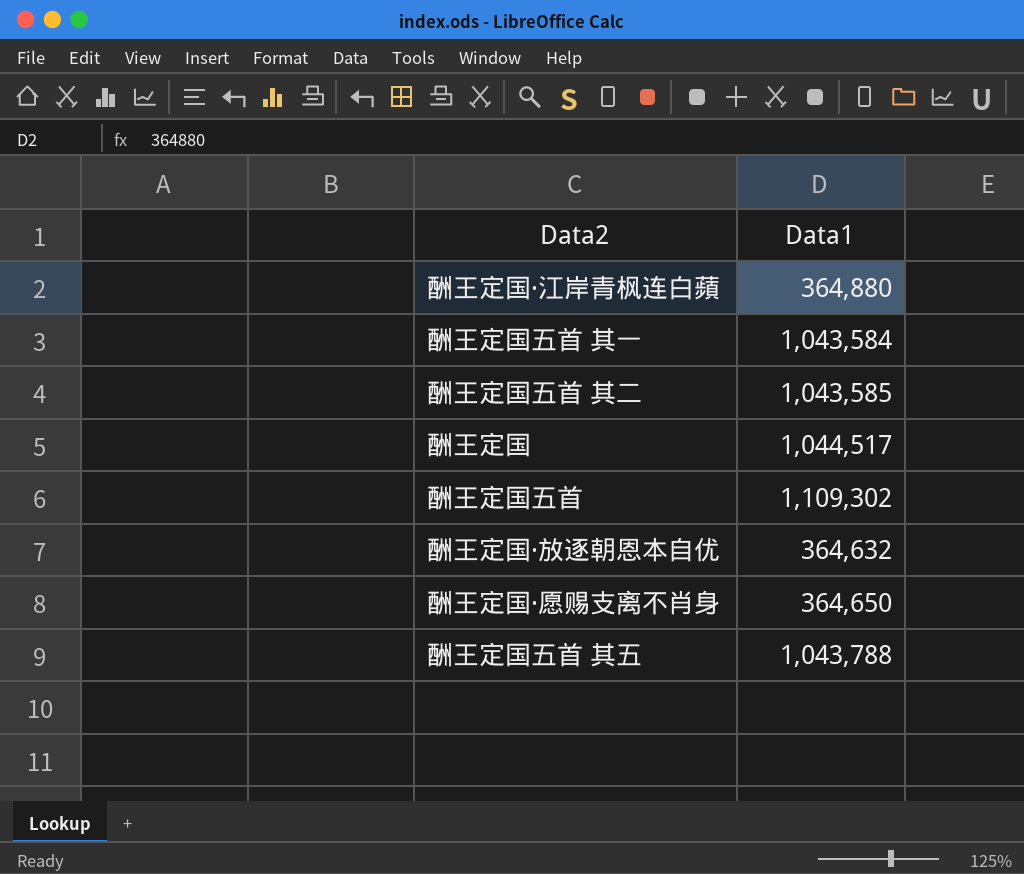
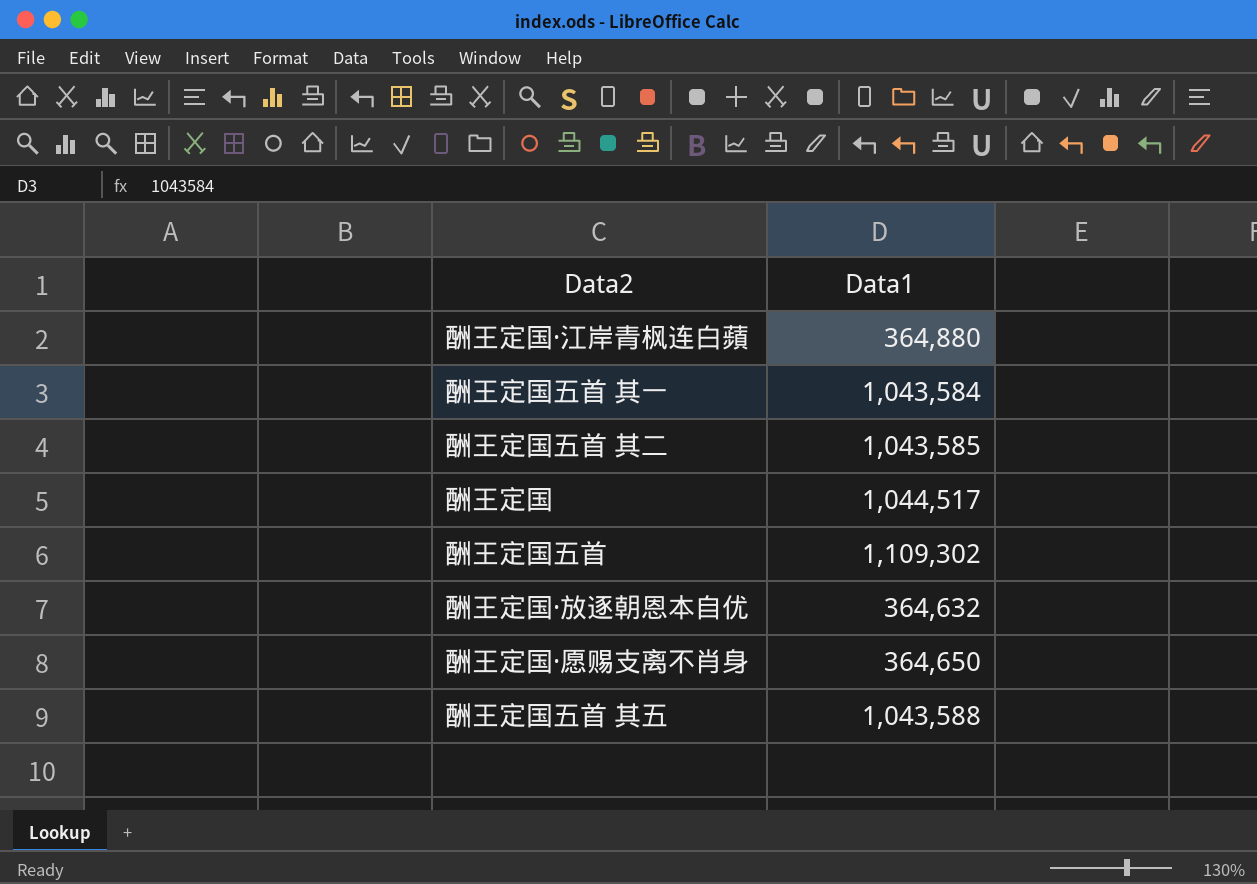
酬王定国五首 其五 | Data1: 1,043,788 -> 1,043,588

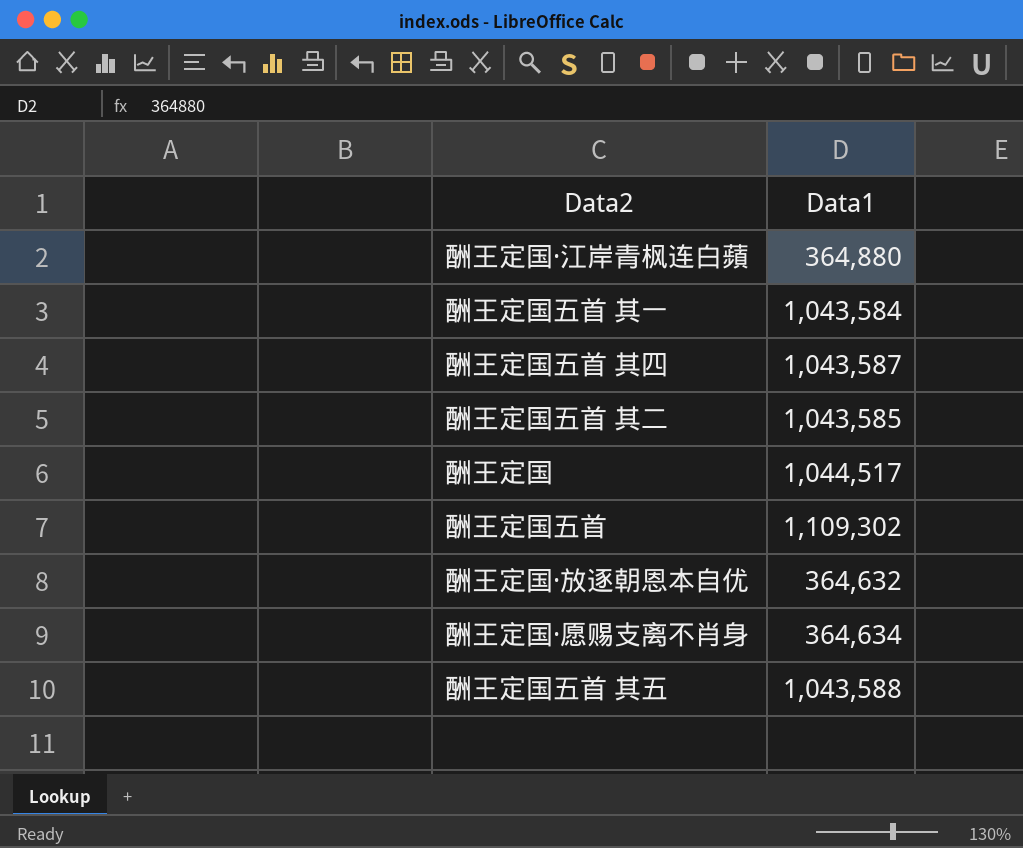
row 酬王定国五首 其四: none -> 1,043,587
酬王定国·愿赐支离不肖身 | Data1: 364,650 -> 364,634

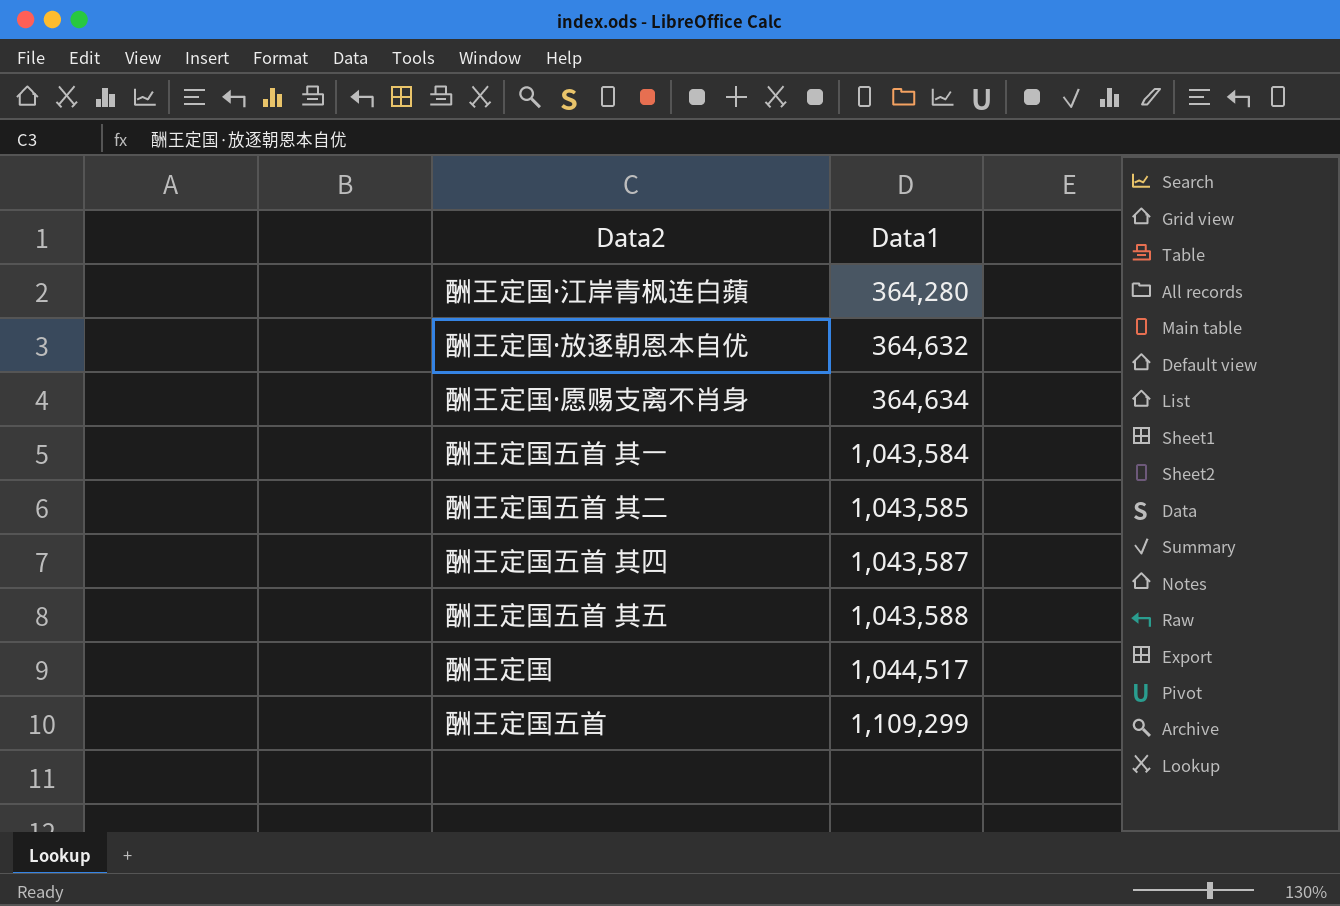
row order: none -> Data1 ascending
酬王定国·江岸青枫连白蘋 | Data1: 364,880 -> 364,280
酬王定国五首 | Data1: 1,109,302 -> 1,109,299

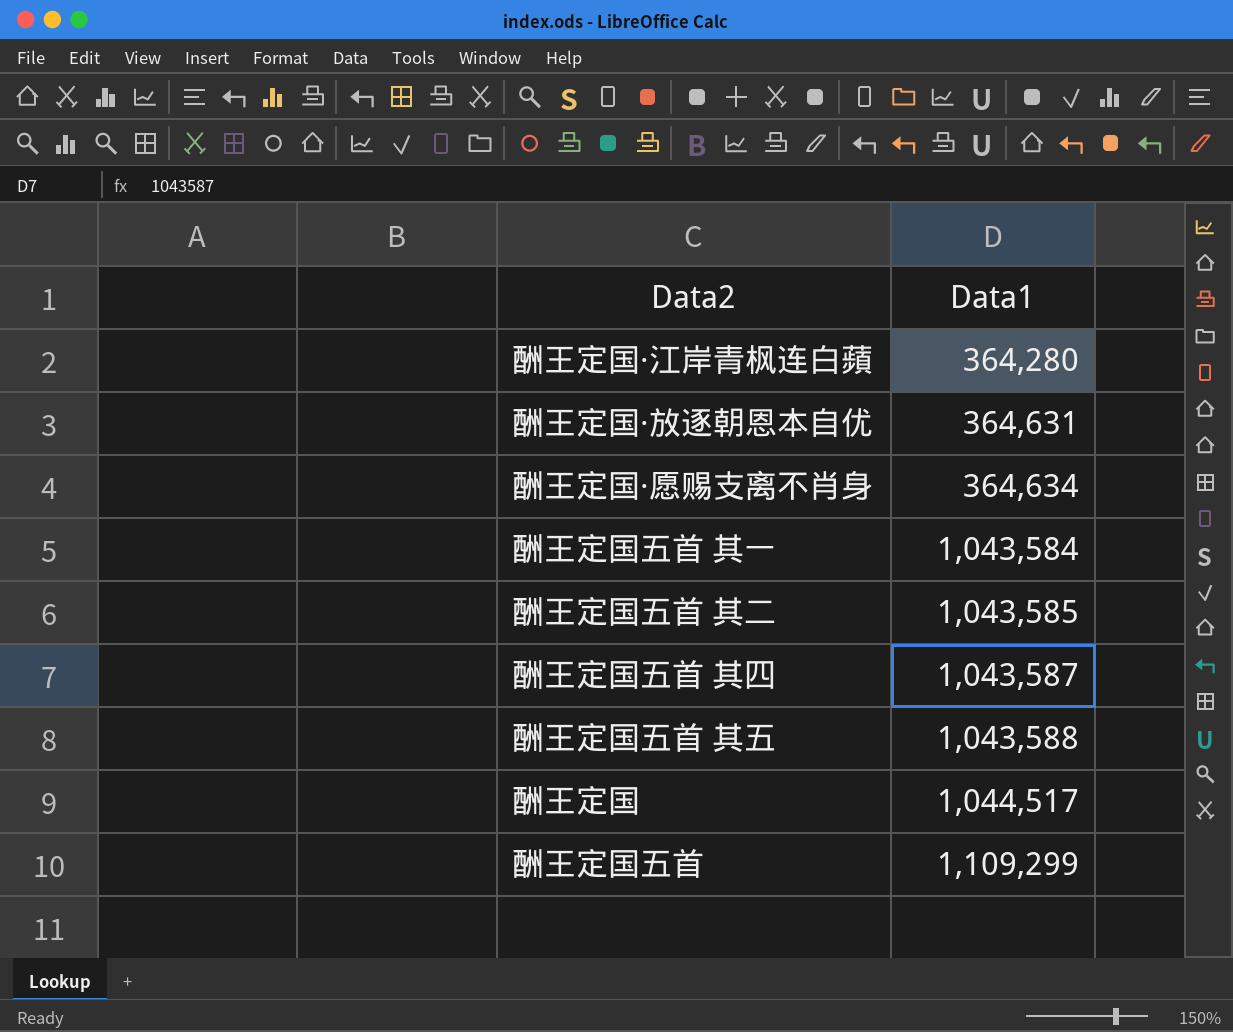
酬王定国·放逐朝恩本自优 | Data1: 364,632 -> 364,631

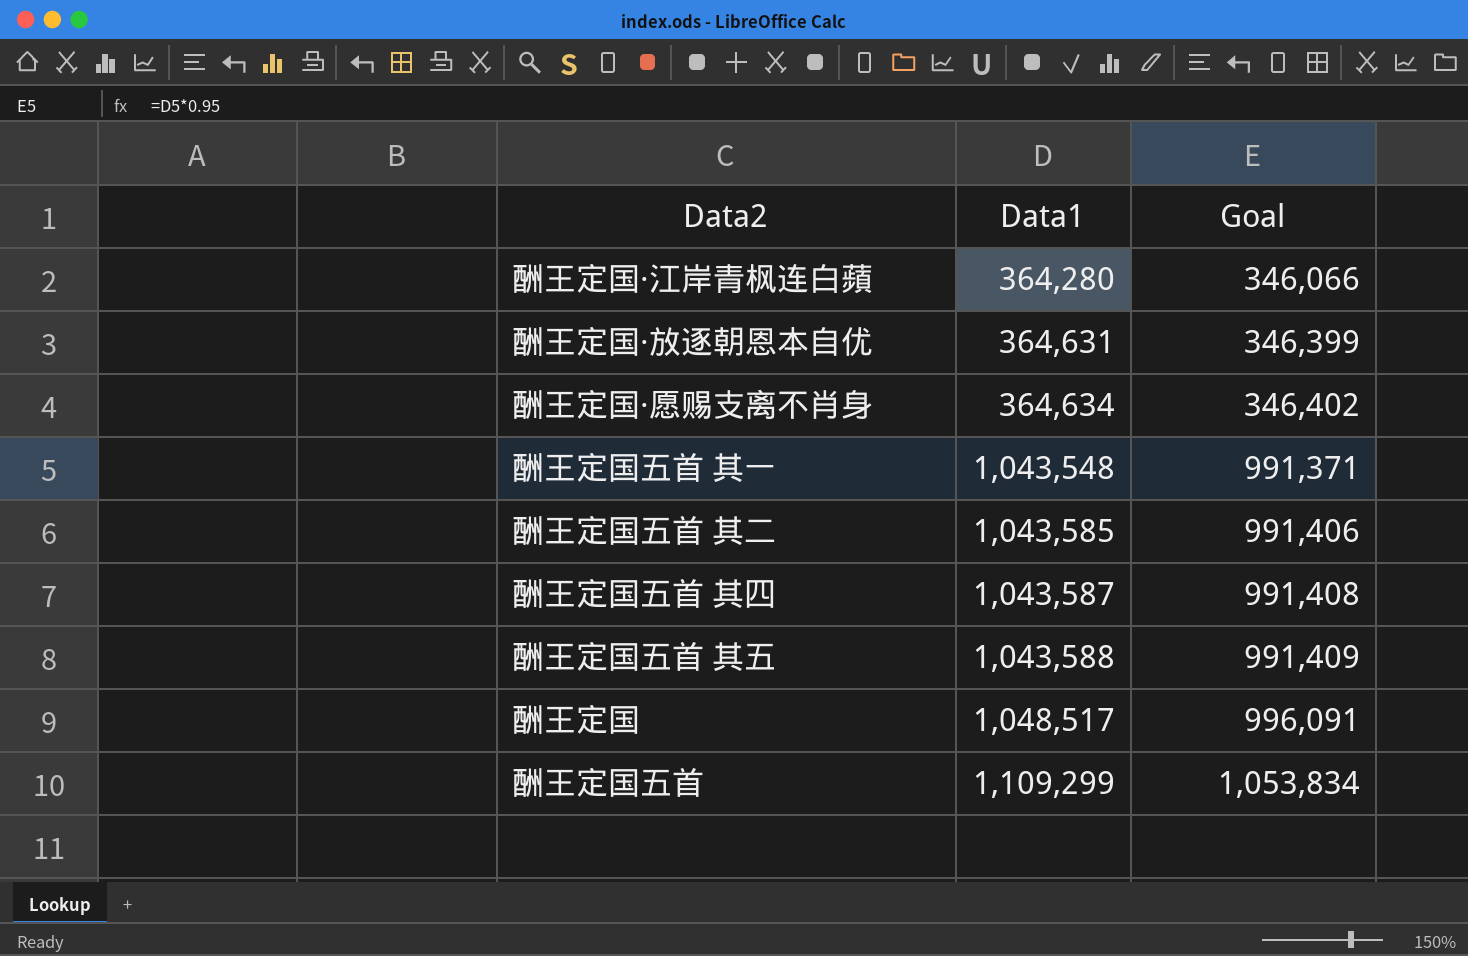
column Goal | formula: none -> [Data1] * 0.95
酬王定国五首 其一 | Data1: 1,043,584 -> 1,043,548
酬王定国 | Data1: 1,044,517 -> 1,048,517

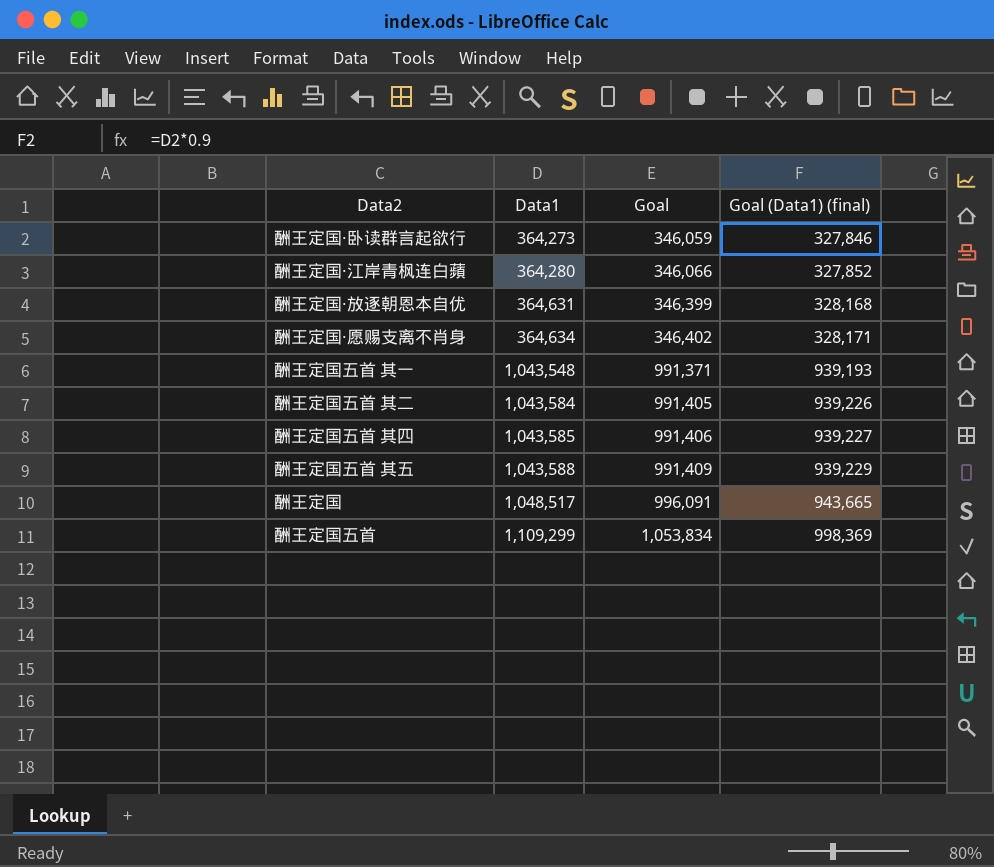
column Goal (Data1) (final) | formula: none -> [Data1] * 0.9
row 酬王定国·卧读群言起欲行: none -> 364,273 | 346,059 | 327,846
酬王定国五首 其二 | Data1: 1,043,585 -> 1,043,584
酬王定国五首 其二 | Goal: 991,406 -> 991,405
酬王定国五首 其四 | Data1: 1,043,587 -> 1,043,585
酬王定国五首 其四 | Goal: 991,408 -> 991,406

